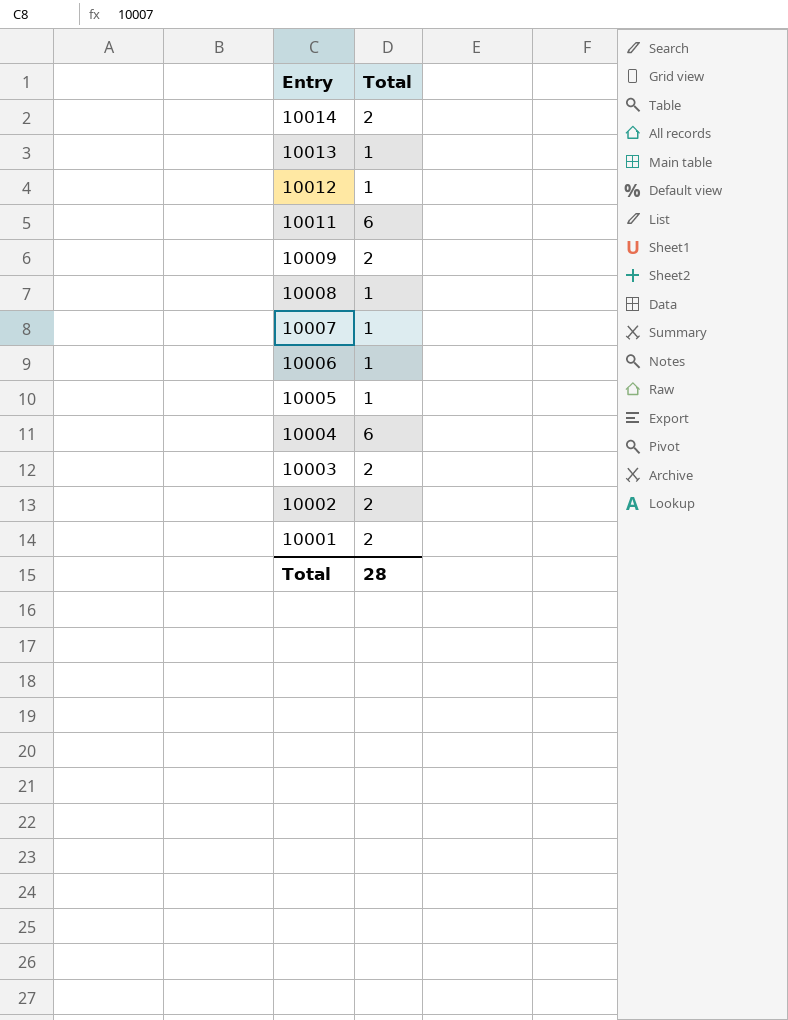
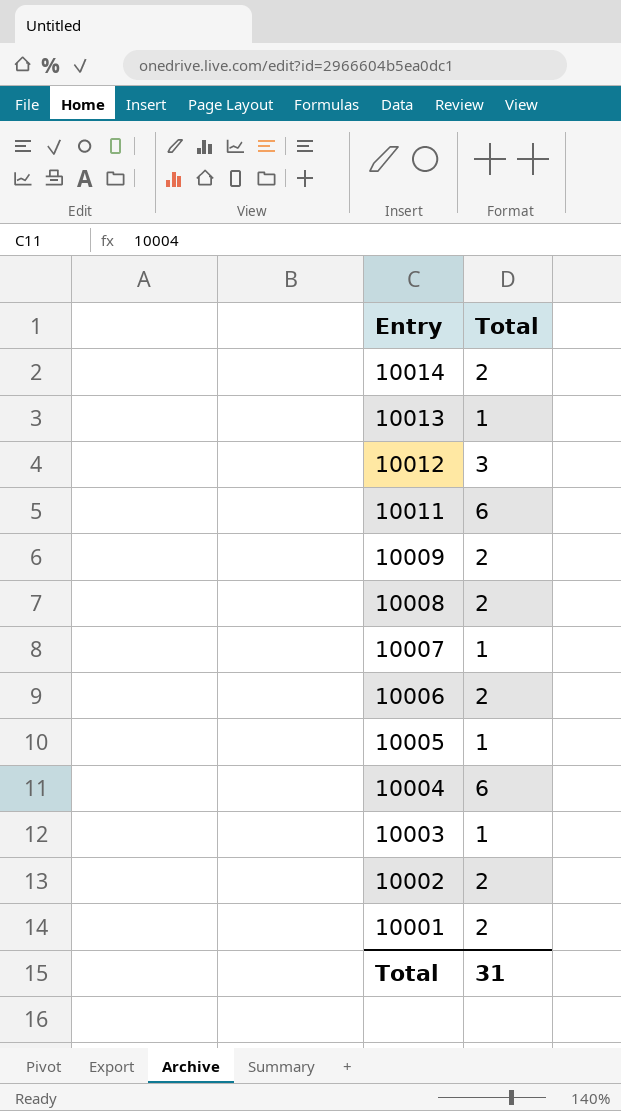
10012 | Total: 1 -> 3
10008 | Total: 1 -> 2
10006 | Total: 1 -> 2
10003 | Total: 2 -> 1
Total | Total: 28 -> 31

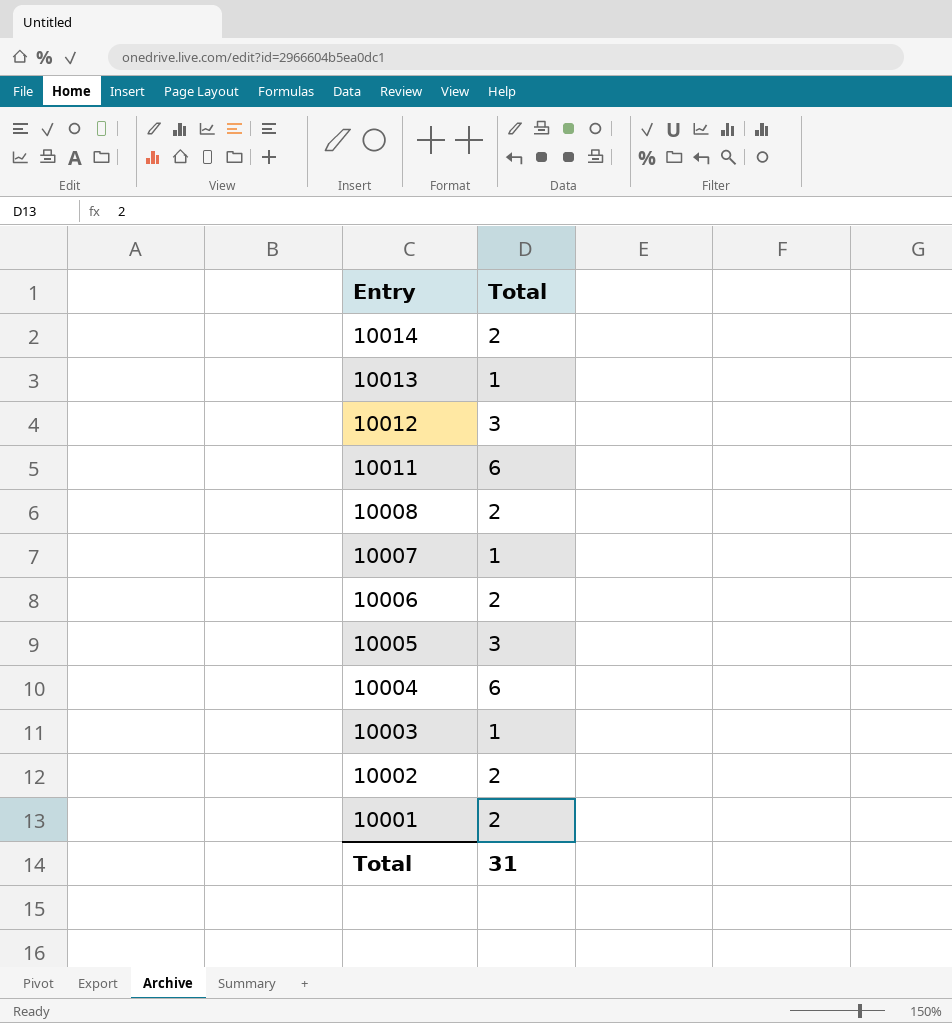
row 10009: 2 -> none
10005 | Total: 1 -> 3

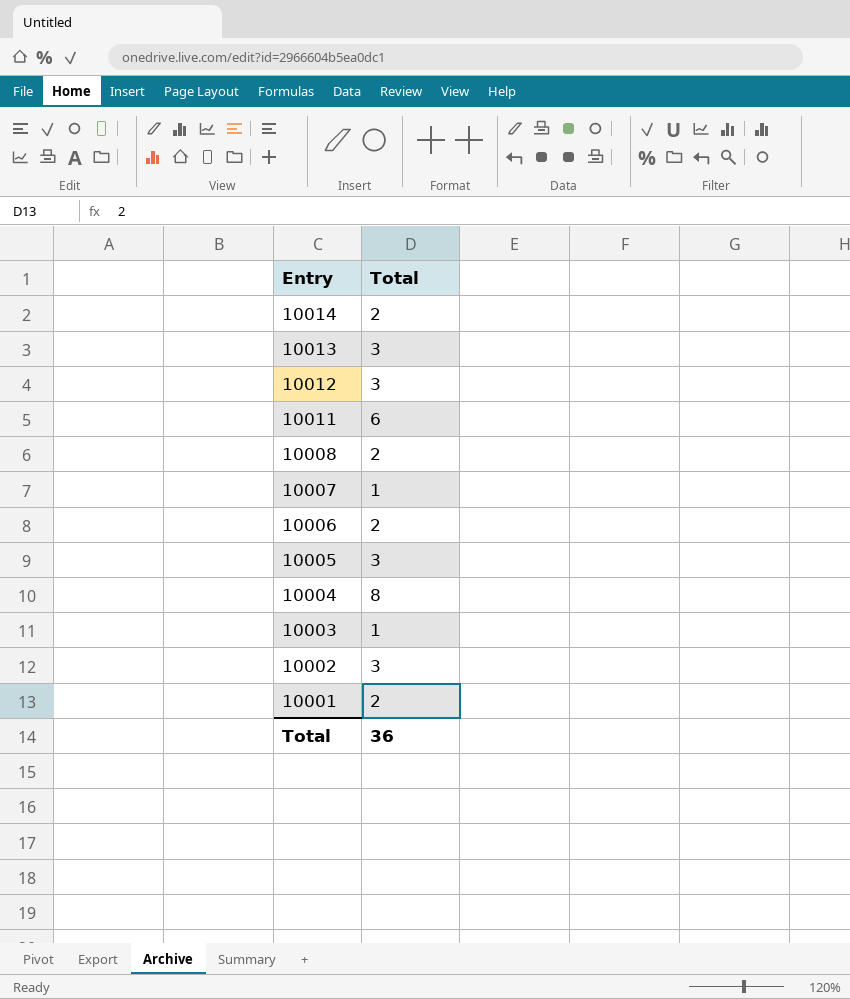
10013 | Total: 1 -> 3
10004 | Total: 6 -> 8
10002 | Total: 2 -> 3
Total | Total: 31 -> 36

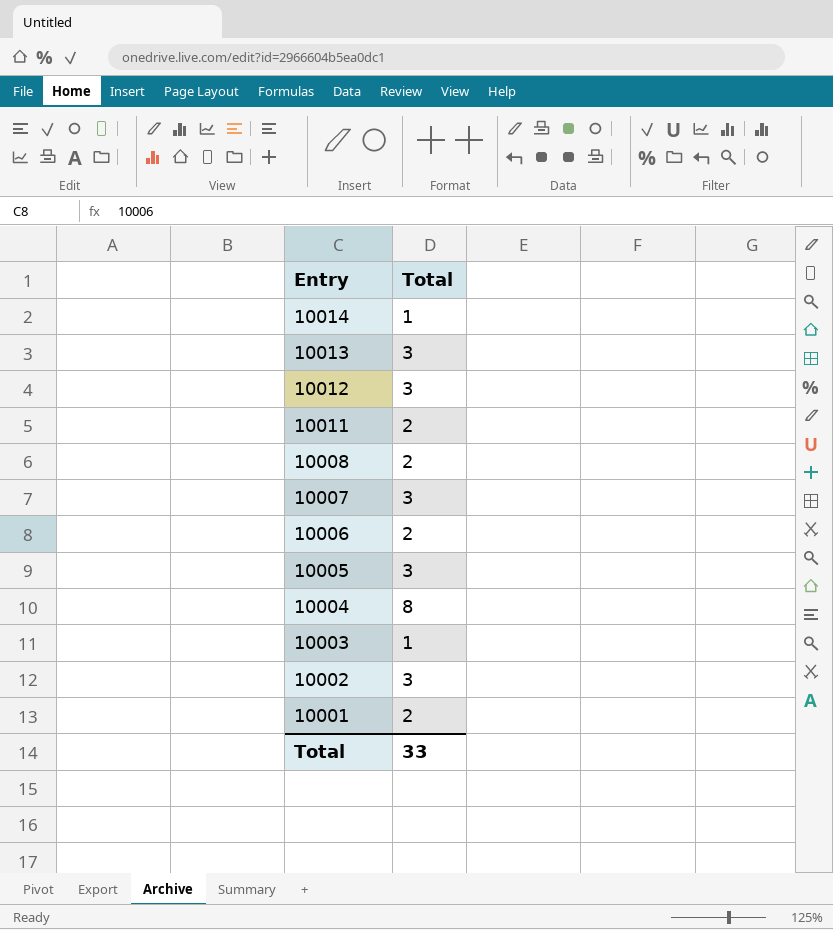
10014 | Total: 2 -> 1
10011 | Total: 6 -> 2
10007 | Total: 1 -> 3
Total | Total: 36 -> 33

